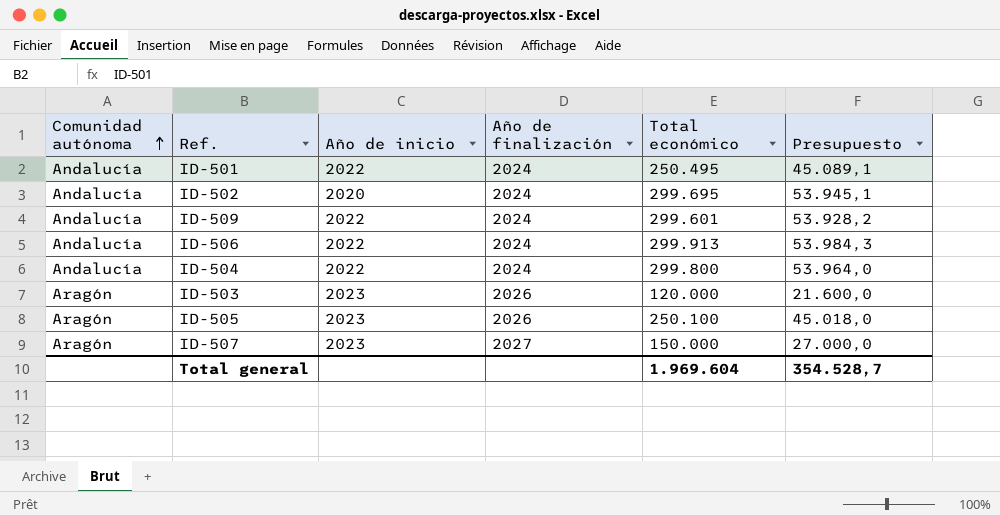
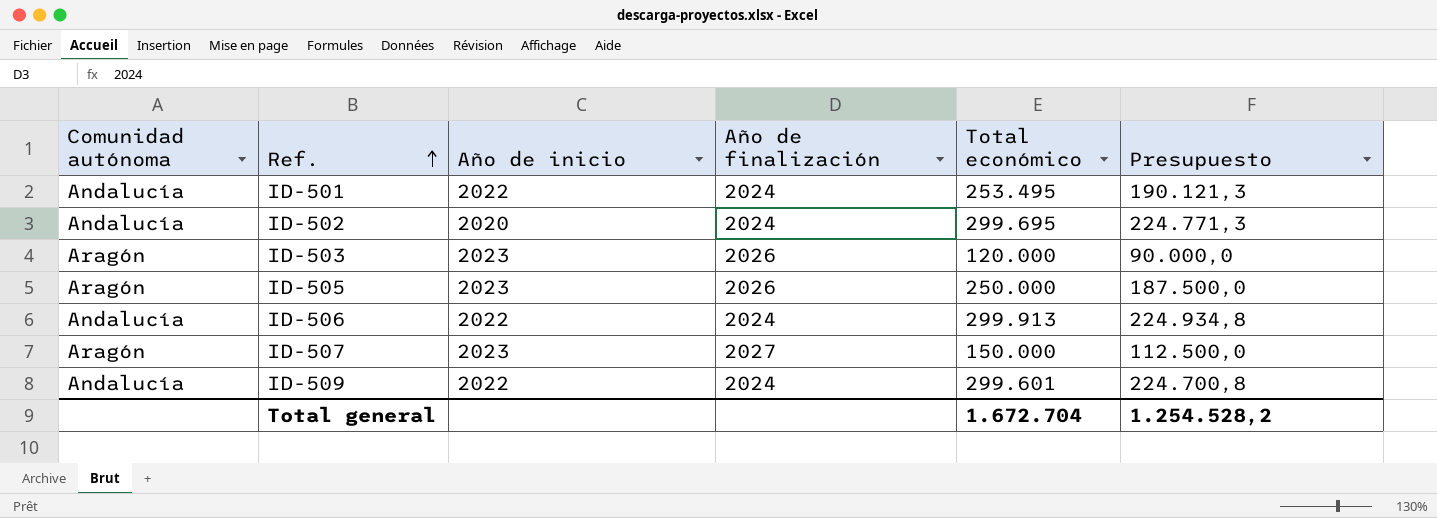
row order: Comunidad autónoma ascending -> Ref. ascending
column Presupuesto | formula: [Total económico] * 0,18 -> [Total económico] * 0,75
row ID-504: Andalucía | 2022 | 2024 | 299.800 | 53.964,0 -> none
ID-501 | Total económico: 250.495 -> 253.495
ID-505 | Total económico: 250.100 -> 250.000
Total general | Total económico: 1.969.604 -> 1.672.704
Total general | Presupuesto: 354.528,7 -> 1.254.528,2

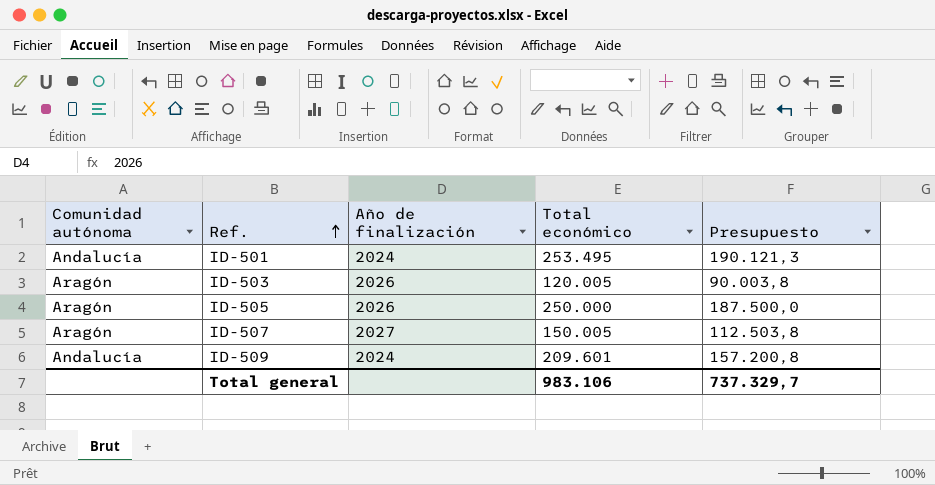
column Año de inicio | position: 3 -> none
row ID-502: Andalucía | 2020 | 2024 | 299.695 | 224.771,3 -> none
row ID-506: Andalucía | 2022 | 2024 | 299.913 | 224.934,8 -> none
ID-503 | Total económico: 120.000 -> 120.005
ID-503 | Presupuesto: 90.000,0 -> 90.003,8
ID-507 | Total económico: 150.000 -> 150.005
ID-507 | Presupuesto: 112.500,0 -> 112.503,8
ID-509 | Total económico: 299.601 -> 209.601
ID-509 | Presupuesto: 224.700,8 -> 157.200,8
Total general | Total económico: 1.672.704 -> 983.106
Total general | Presupuesto: 1.254.528,2 -> 737.329,7

